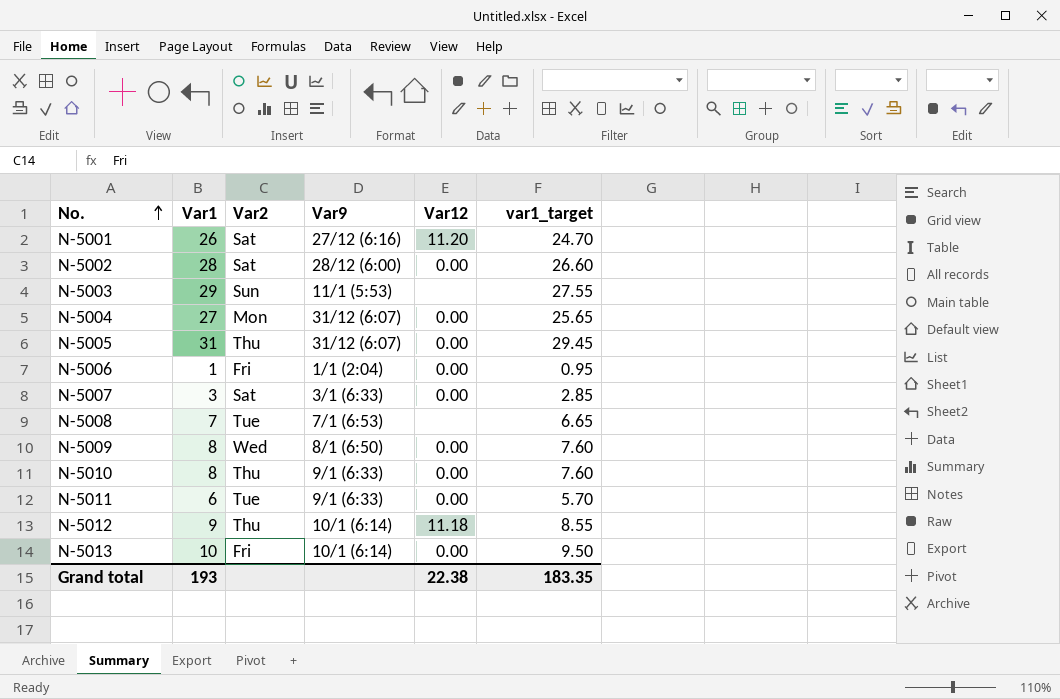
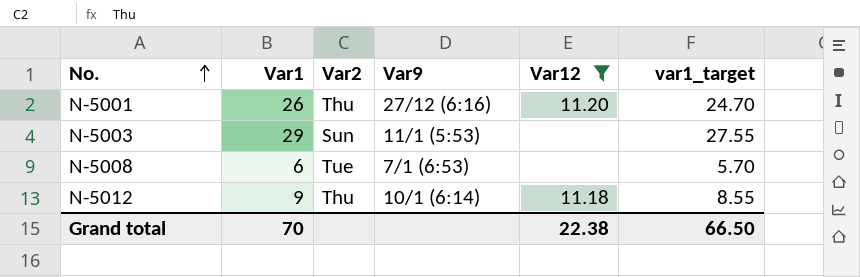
filter: none -> Var12 != 0.00
N-5001 | Var2: Sat -> Thu
N-5008 | Var1: 7 -> 6
N-5008 | var1_target: 6.65 -> 5.70
Grand total | Var1: 193 -> 70
Grand total | var1_target: 183.35 -> 66.50

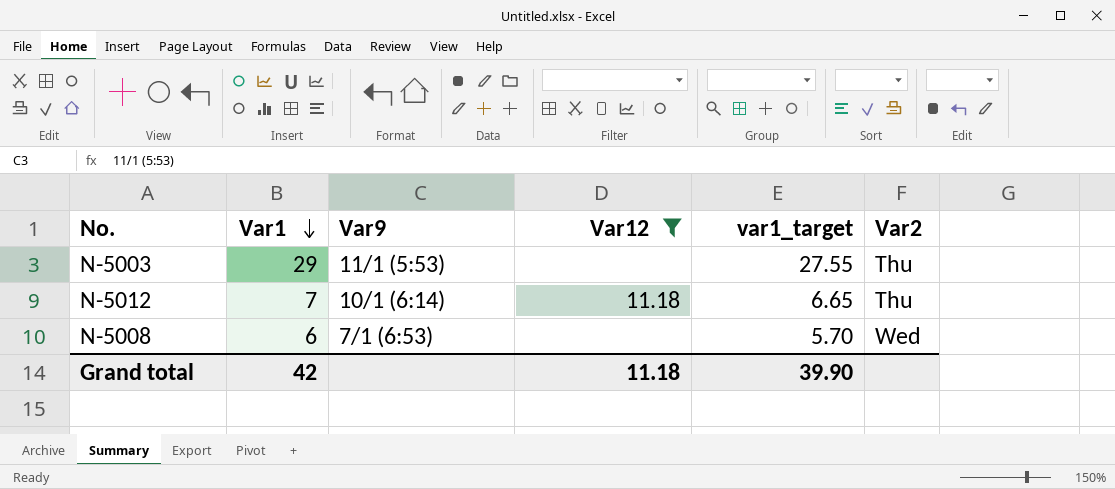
row order: No. ascending -> Var1 descending
column Var2 | position: 3 -> 6
row N-5001: 26 | Thu | 27/12 (6:16) | 11.20 | 24.70 -> none
N-5003 | Var2: Sun -> Thu
N-5012 | Var1: 9 -> 7
N-5012 | var1_target: 8.55 -> 6.65
N-5008 | Var2: Tue -> Wed
Grand total | Var1: 70 -> 42
Grand total | Var12: 22.38 -> 11.18
Grand total | var1_target: 66.50 -> 39.90

